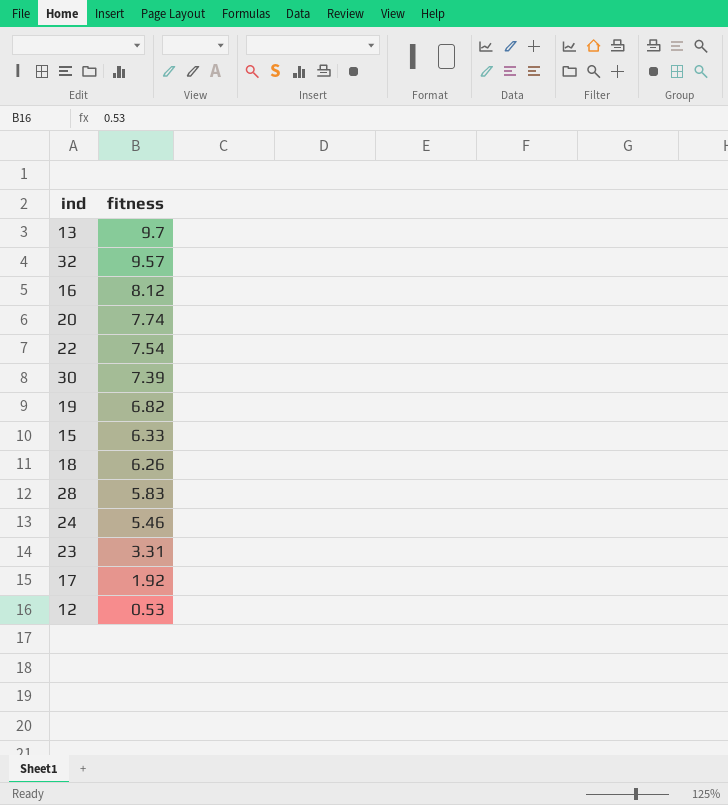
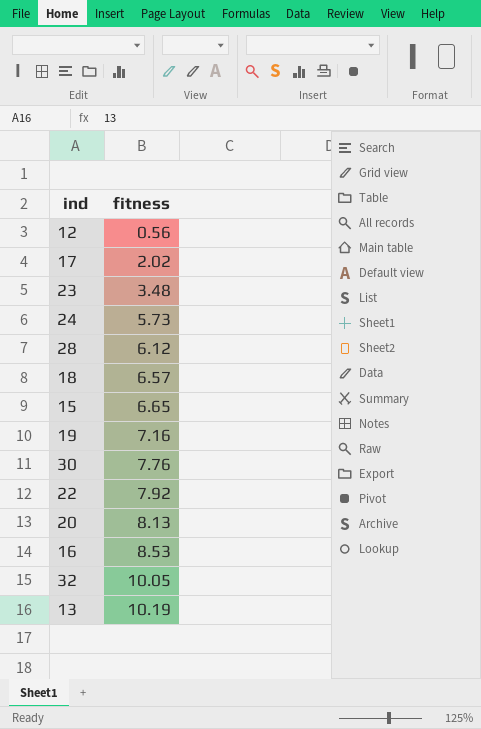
row order: fitness descending -> fitness ascending
12 | fitness: 0.53 -> 0.56
17 | fitness: 1.92 -> 2.02
23 | fitness: 3.31 -> 3.48
24 | fitness: 5.46 -> 5.73
28 | fitness: 5.83 -> 6.12
18 | fitness: 6.26 -> 6.57
15 | fitness: 6.33 -> 6.65
19 | fitness: 6.82 -> 7.16
30 | fitness: 7.39 -> 7.76
22 | fitness: 7.54 -> 7.92
20 | fitness: 7.74 -> 8.13
16 | fitness: 8.12 -> 8.53
32 | fitness: 9.57 -> 10.05
13 | fitness: 9.7 -> 10.19

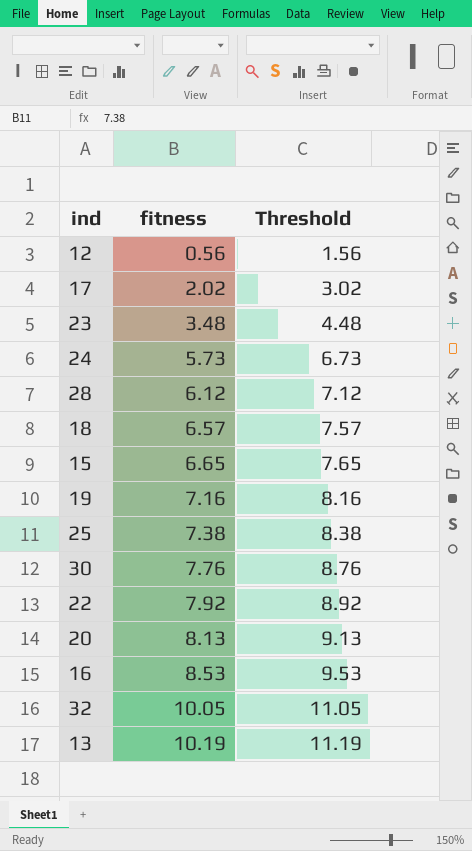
column Threshold | formula: none -> [fitness] + 1
row 25: none -> 7.38 | 8.38

